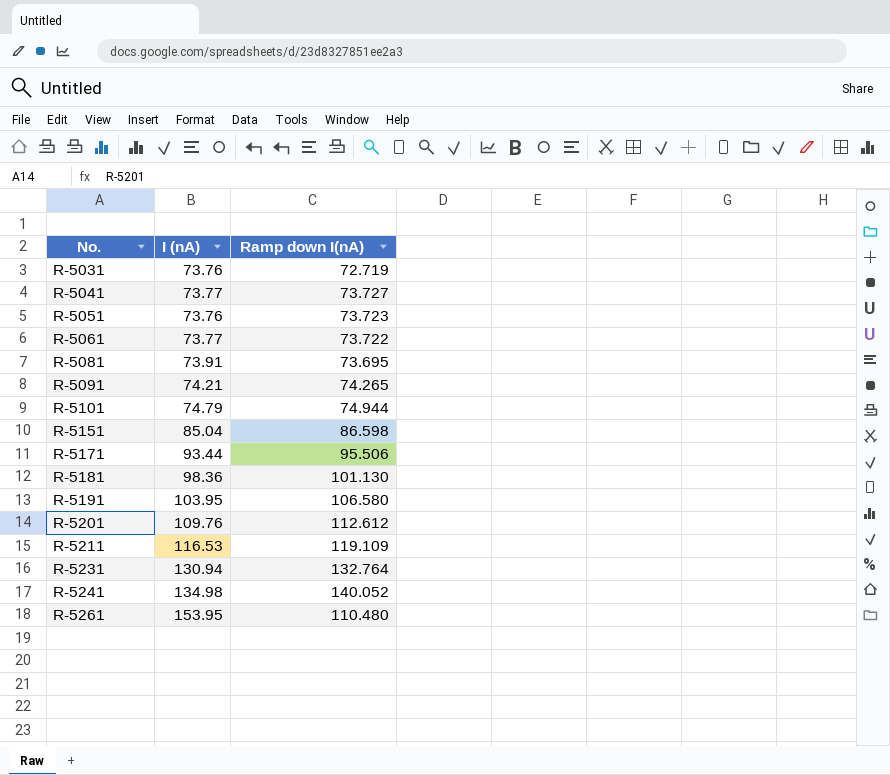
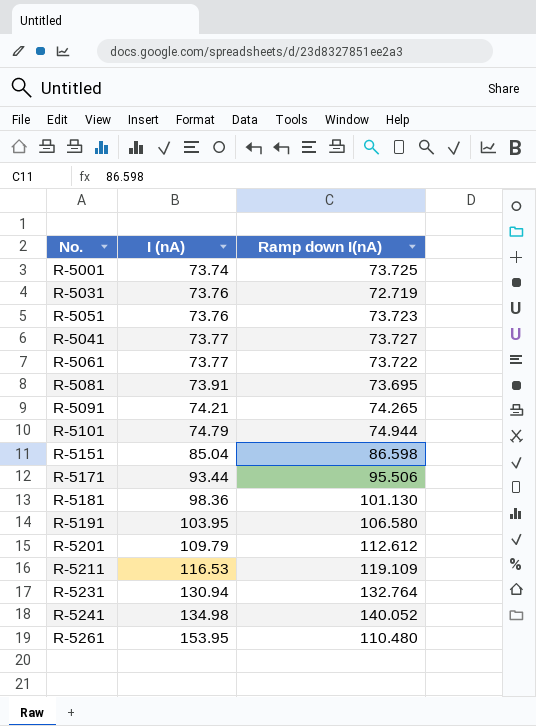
row order: No. ascending -> I (nA) ascending
row R-5001: none -> 73.74 | 73.725
R-5201 | I (nA): 109.76 -> 109.79

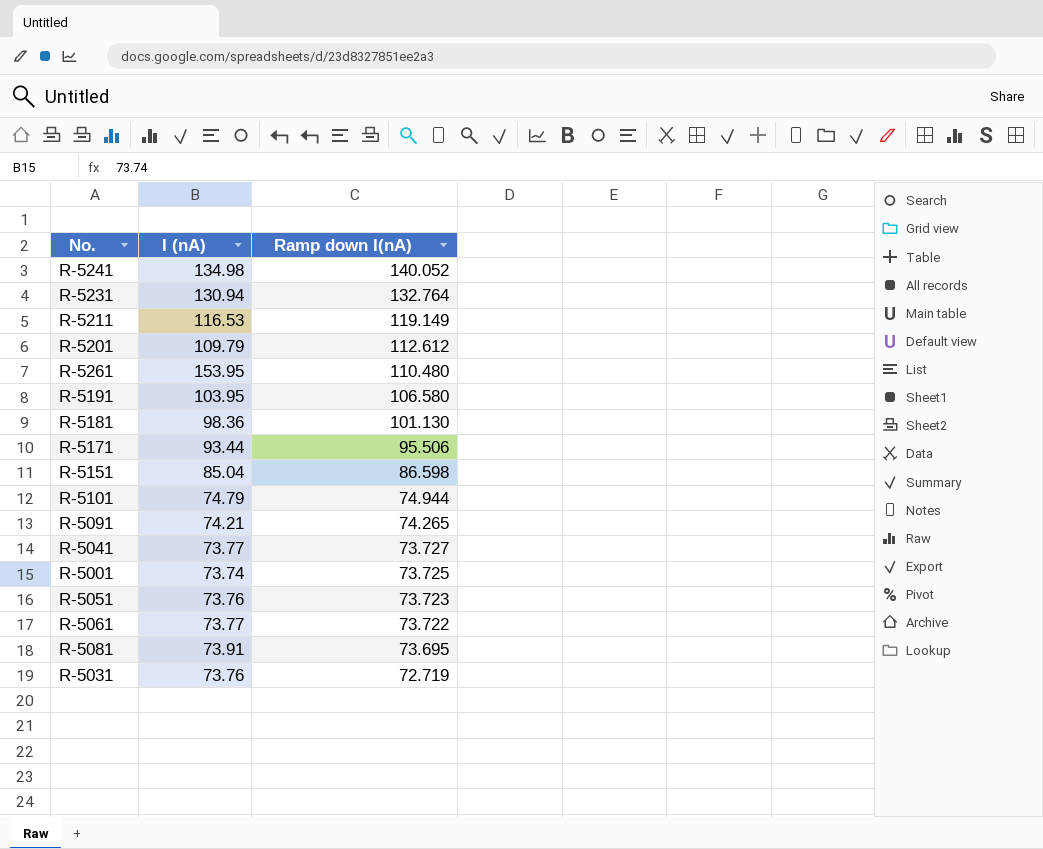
row order: I (nA) ascending -> Ramp down I(nA) descending
R-5211 | Ramp down I(nA): 119.109 -> 119.149

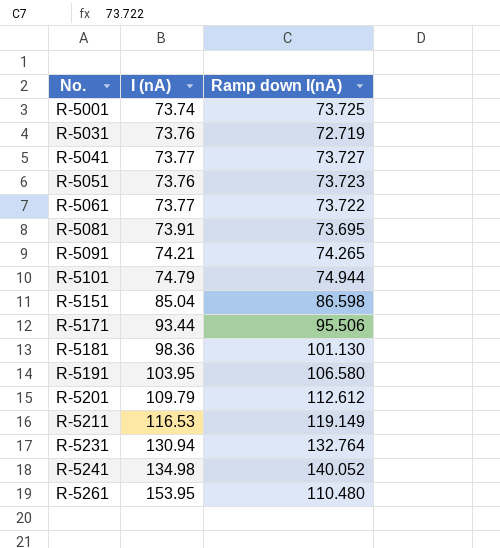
row order: Ramp down I(nA) descending -> No. ascending

